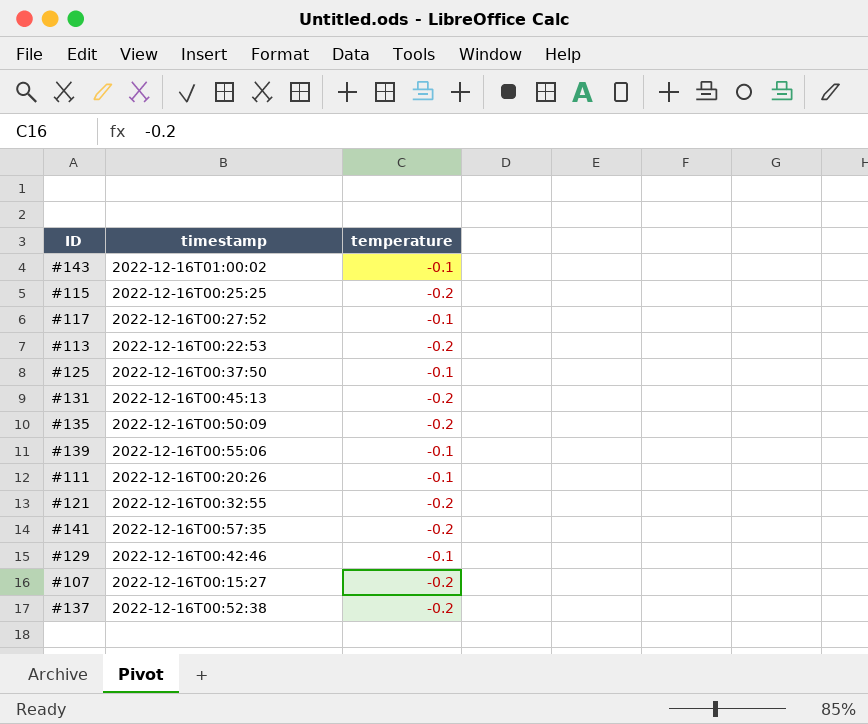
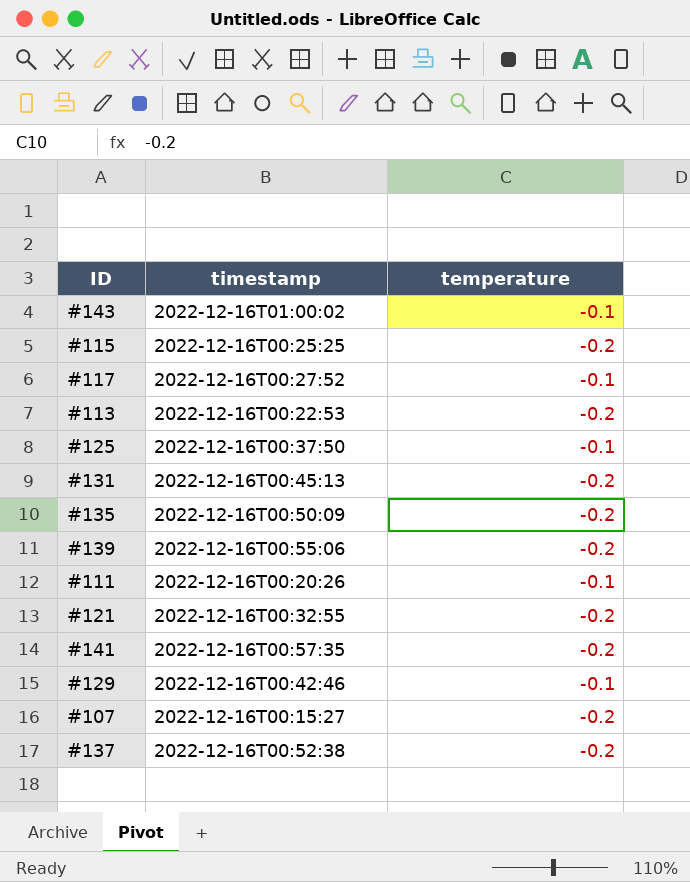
#139 | temperature: -0.1 -> -0.2

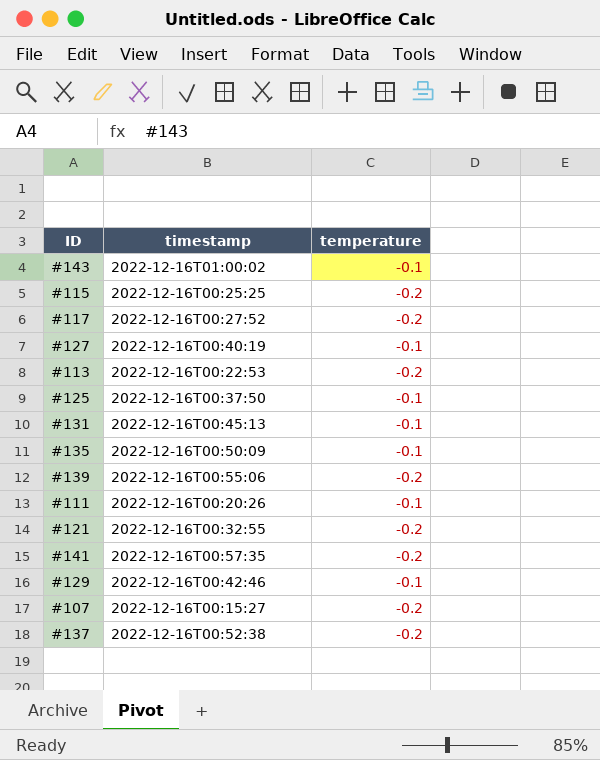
#117 | temperature: -0.1 -> -0.2
row #127: none -> 2022-12-16T00:40:19 | -0.1
#131 | temperature: -0.2 -> -0.1
#135 | temperature: -0.2 -> -0.1

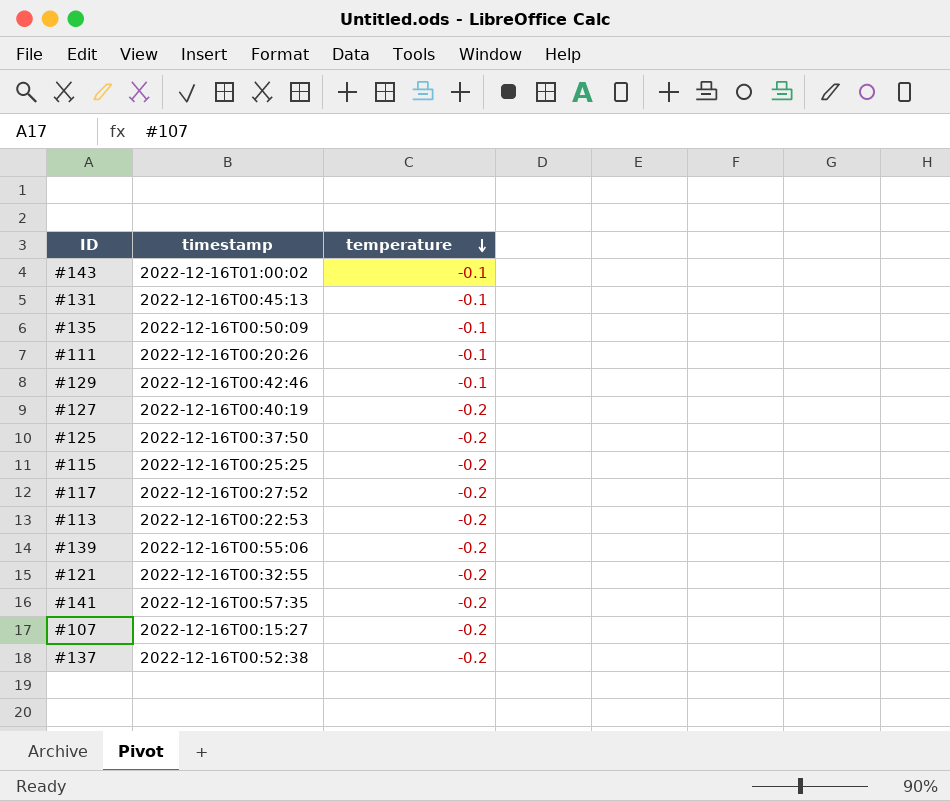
row order: none -> temperature descending
#127 | temperature: -0.1 -> -0.2
#125 | temperature: -0.1 -> -0.2

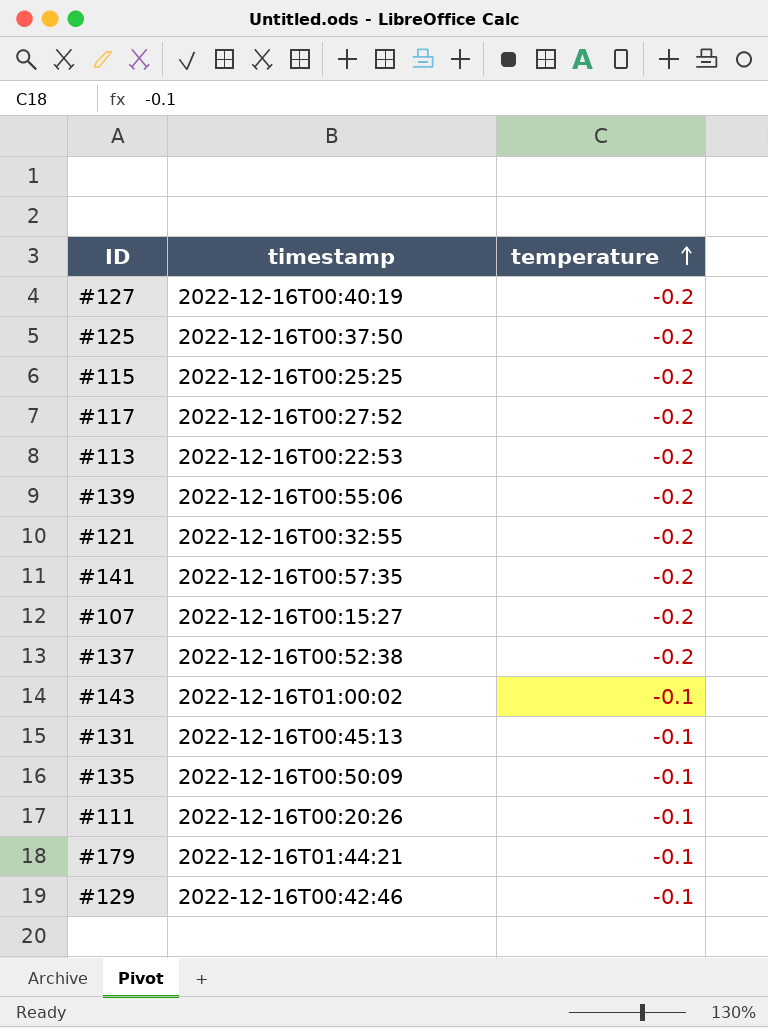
row order: temperature descending -> temperature ascending
row #179: none -> 2022-12-16T01:44:21 | -0.1

